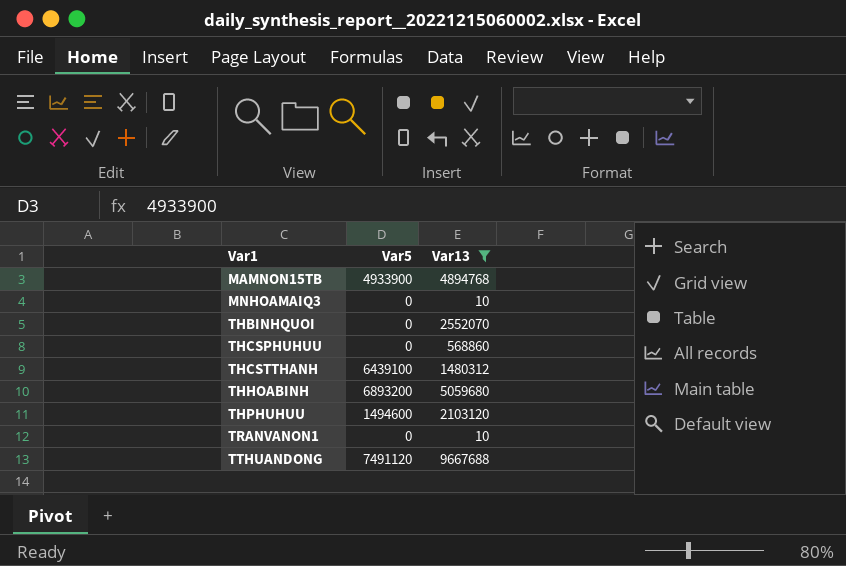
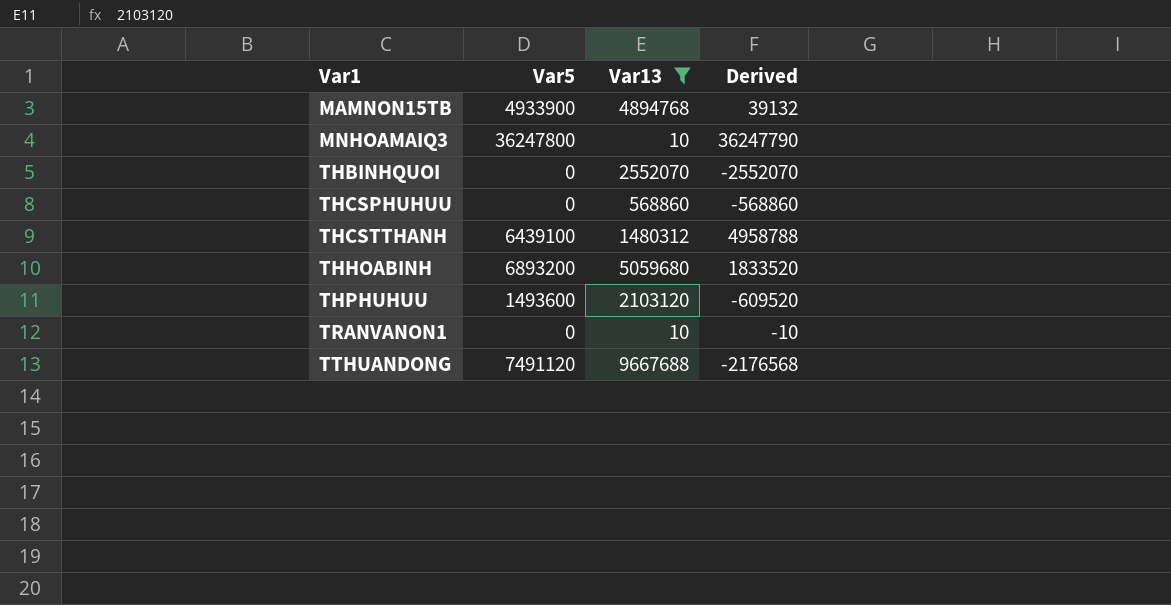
column Derived | formula: none -> [Var5] - [Var13]
MNHOAMAIQ3 | Var5: 0 -> 36247800
THPHUHUU | Var5: 1494600 -> 1493600

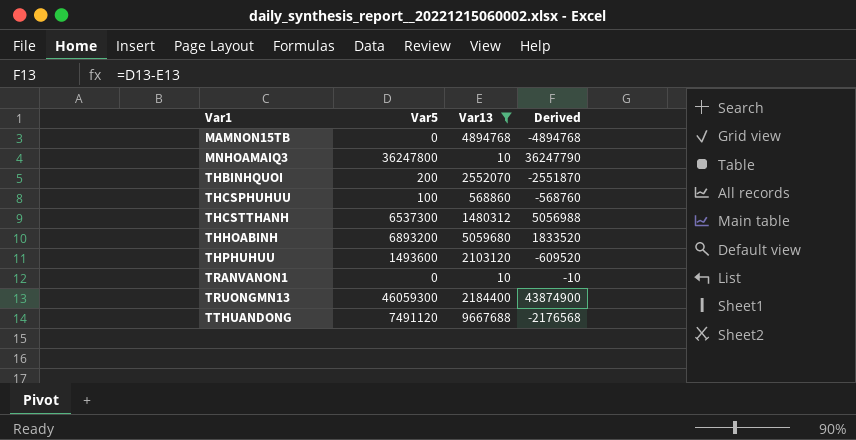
MAMNON15TB | Var5: 4933900 -> 0
MAMNON15TB | Derived: 39132 -> -4894768
THBINHQUOI | Var5: 0 -> 200
THBINHQUOI | Derived: -2552070 -> -2551870
THCSPHUHUU | Var5: 0 -> 100
THCSPHUHUU | Derived: -568860 -> -568760
THCSTTHANH | Var5: 6439100 -> 6537300
THCSTTHANH | Derived: 4958788 -> 5056988
row TRUONGMN13: none -> 46059300 | 2184400 | 43874900

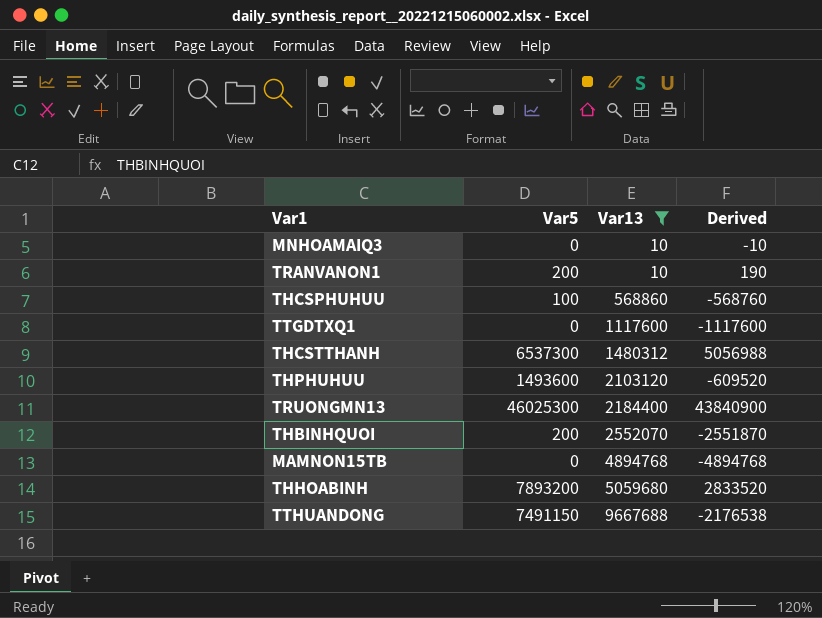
row order: Var1 ascending -> Var13 ascending
MNHOAMAIQ3 | Var5: 36247800 -> 0
MNHOAMAIQ3 | Derived: 36247790 -> -10
TRANVANON1 | Var5: 0 -> 200
TRANVANON1 | Derived: -10 -> 190
row TTGDTXQ1: none -> 0 | 1117600 | -1117600
TRUONGMN13 | Var5: 46059300 -> 46025300
TRUONGMN13 | Derived: 43874900 -> 43840900
THHOABINH | Var5: 6893200 -> 7893200
THHOABINH | Derived: 1833520 -> 2833520
TTHUANDONG | Var5: 7491120 -> 7491150
TTHUANDONG | Derived: -2176568 -> -2176538

